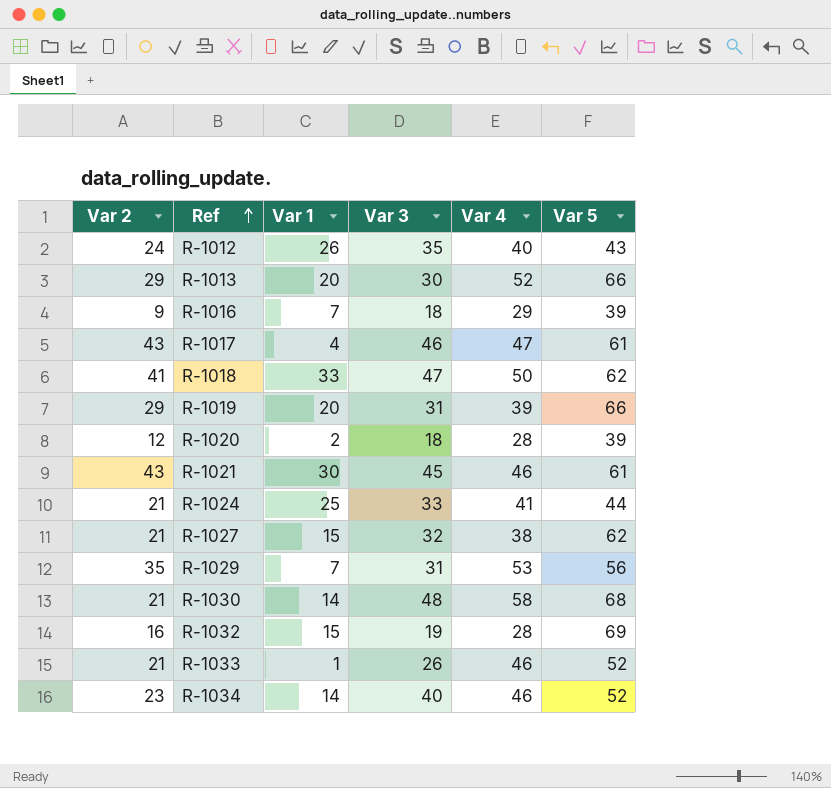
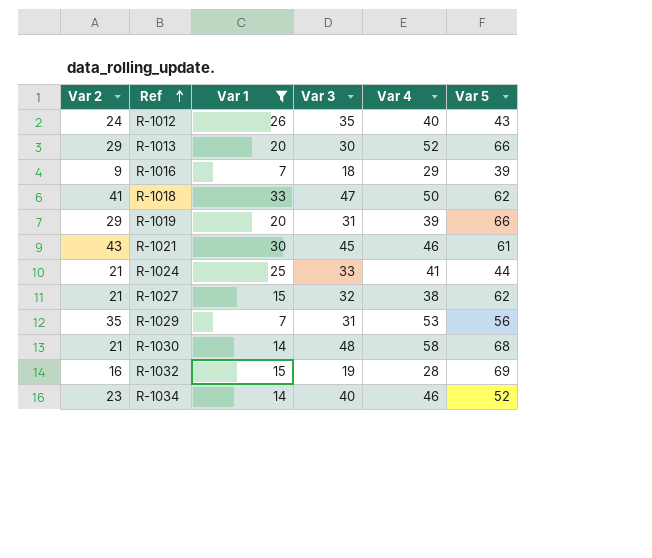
filter: none -> Var 1 >= 7

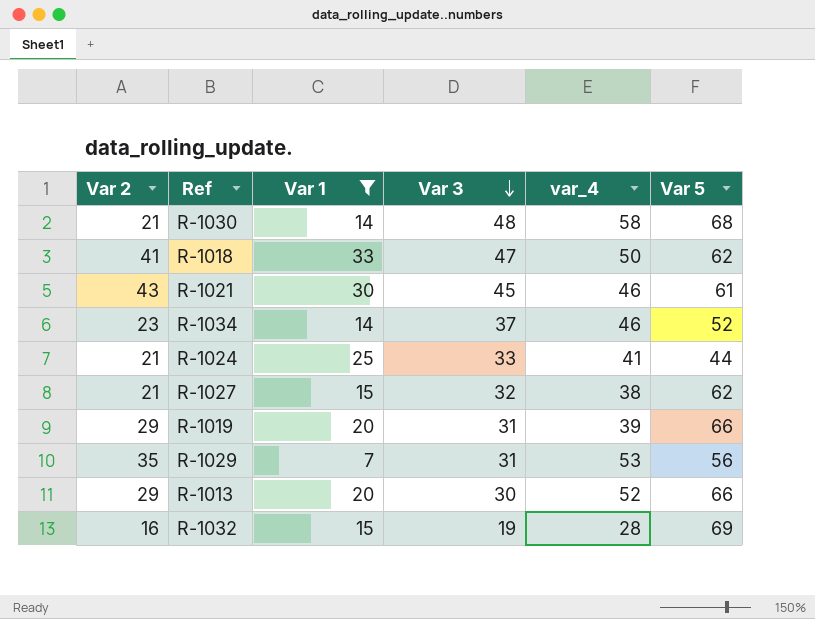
row order: Ref ascending -> Var 3 descending
column name: Var 4 -> var_4
row R-1012: 24 | 26 | 35 | 40 | 43 -> none
row R-1016: 9 | 7 | 18 | 29 | 39 -> none
R-1034 | Var 3: 40 -> 37

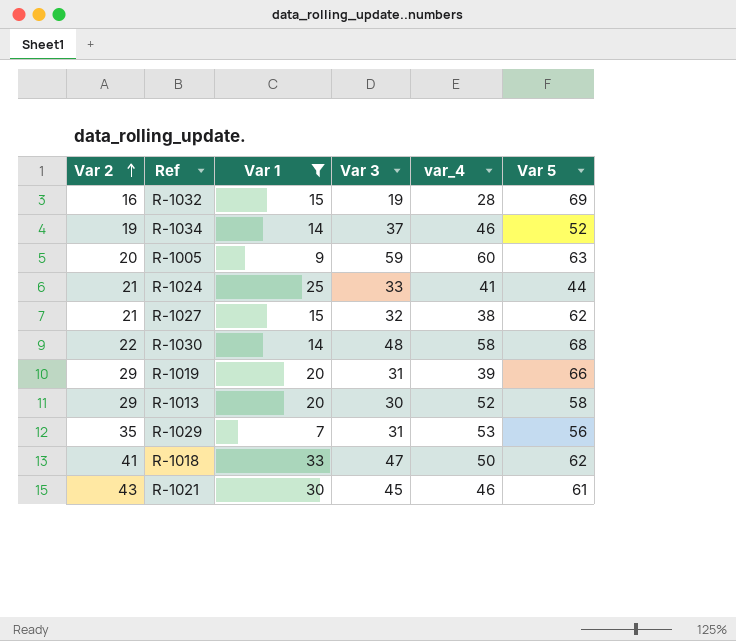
row order: Var 3 descending -> Var 2 ascending
R-1034 | Var 2: 23 -> 19
row R-1005: none -> 20 | 9 | 59 | 60 | 63
R-1030 | Var 2: 21 -> 22
R-1013 | Var 5: 66 -> 58

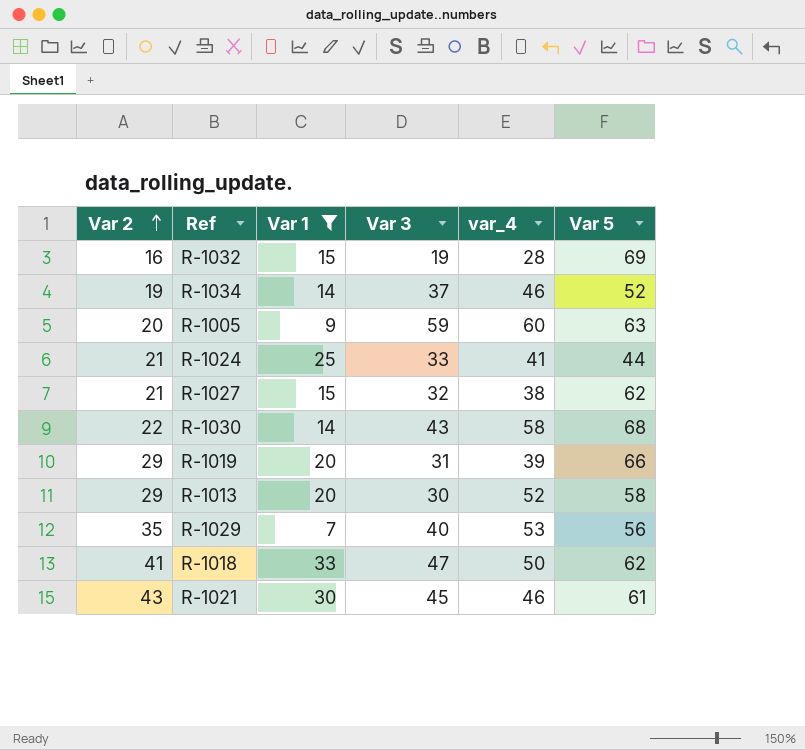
R-1030 | Var 3: 48 -> 43
R-1029 | Var 3: 31 -> 40

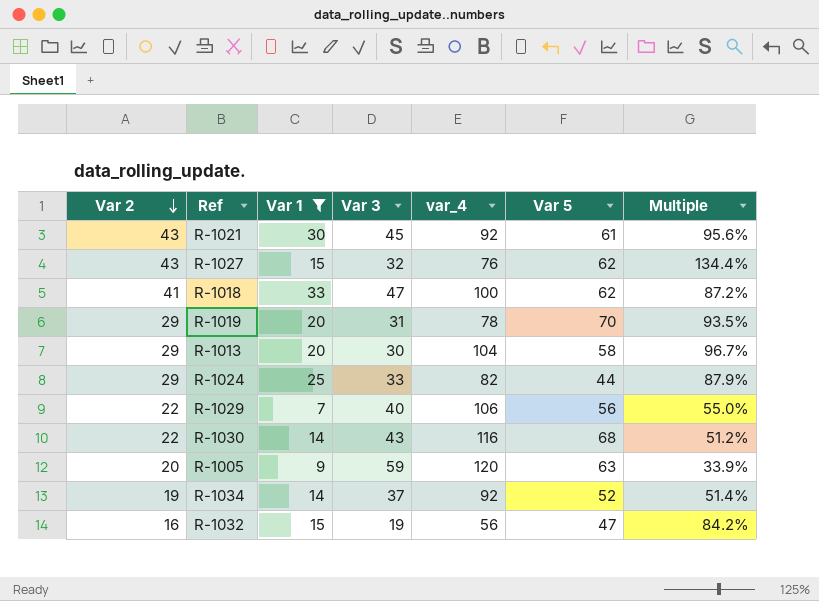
row order: Var 2 ascending -> Var 2 descending
column Multiple | formula: none -> [Var 2] / [Var 3]
R-1021 | var_4: 46 -> 92
R-1027 | Var 2: 21 -> 43
R-1027 | var_4: 38 -> 76
R-1018 | var_4: 50 -> 100
R-1019 | var_4: 39 -> 78
R-1019 | Var 5: 66 -> 70
R-1013 | var_4: 52 -> 104
R-1024 | Var 2: 21 -> 29
R-1024 | var_4: 41 -> 82
R-1029 | Var 2: 35 -> 22
R-1029 | var_4: 53 -> 106
R-1030 | var_4: 58 -> 116
R-1005 | var_4: 60 -> 120
R-1034 | var_4: 46 -> 92
R-1032 | var_4: 28 -> 56
R-1032 | Var 5: 69 -> 47

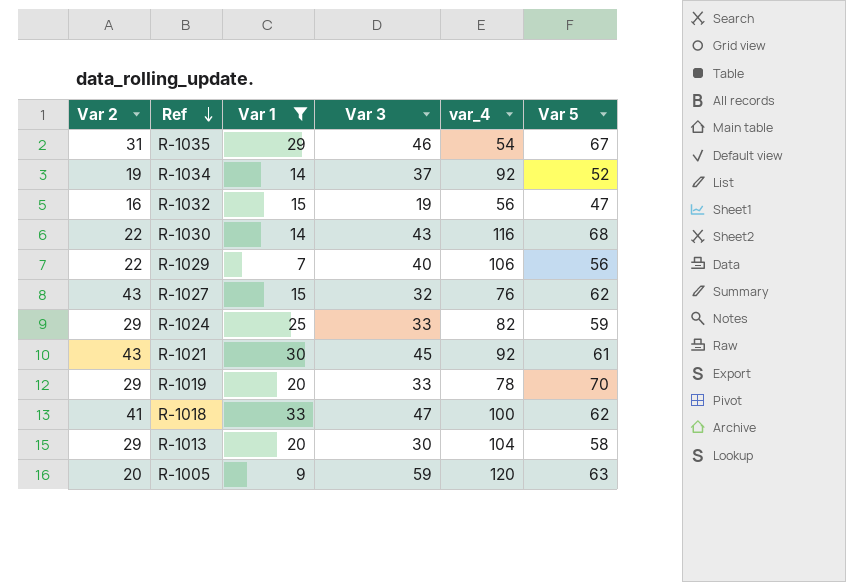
row order: Var 2 descending -> Ref descending
column Multiple | formula: [Var 2] / [Var 3] -> none
row R-1035: none -> 31 | 29 | 46 | 54 | 67
R-1024 | Var 5: 44 -> 59
R-1019 | Var 3: 31 -> 33

